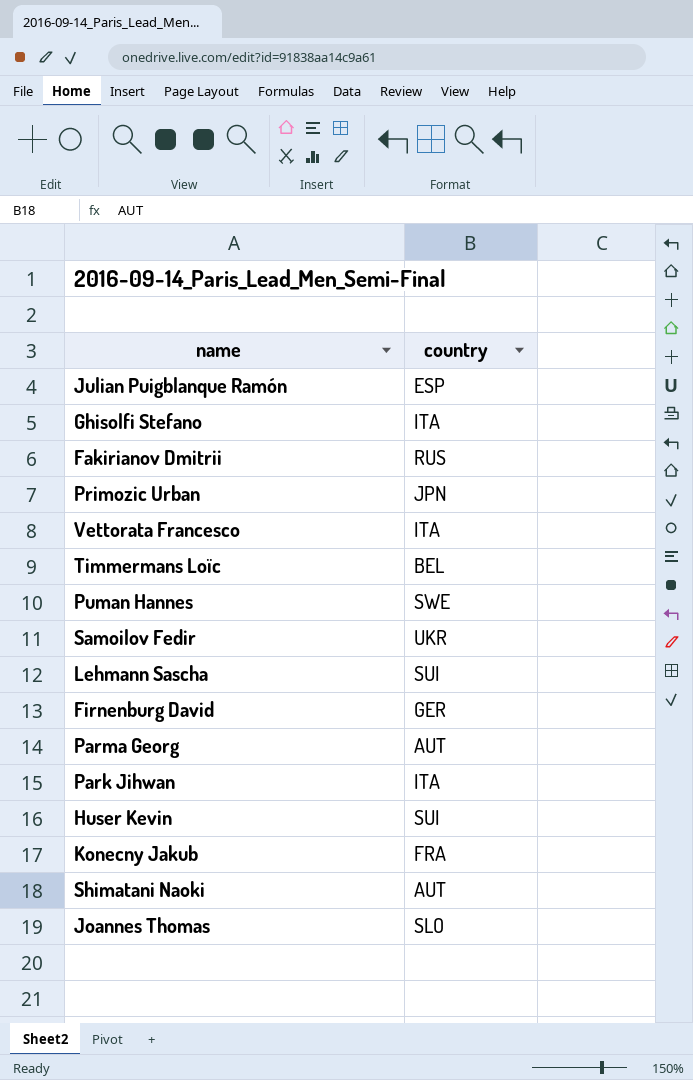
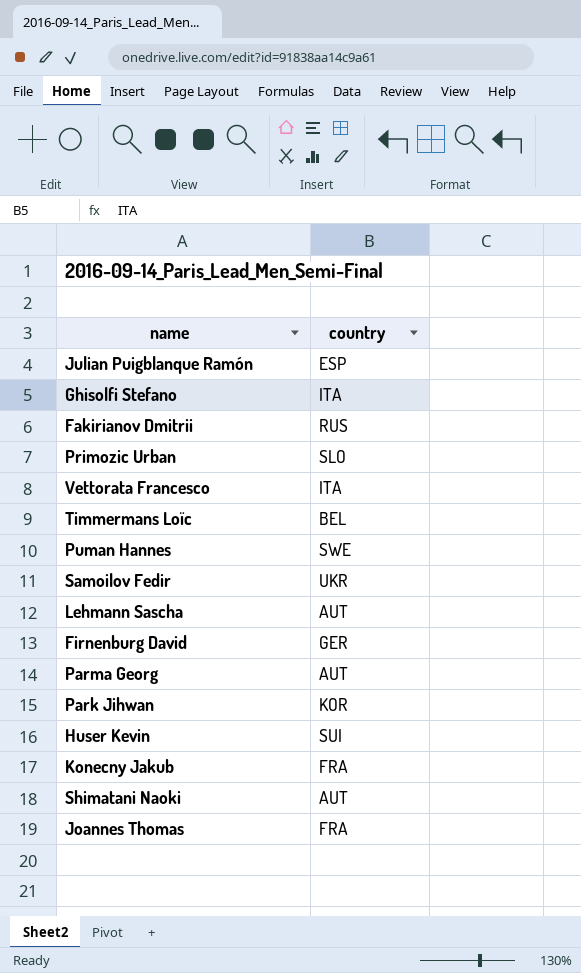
Primozic Urban | country: JPN -> SLO
Lehmann Sascha | country: SUI -> AUT
Park Jihwan | country: ITA -> KOR
Joannes Thomas | country: SLO -> FRA

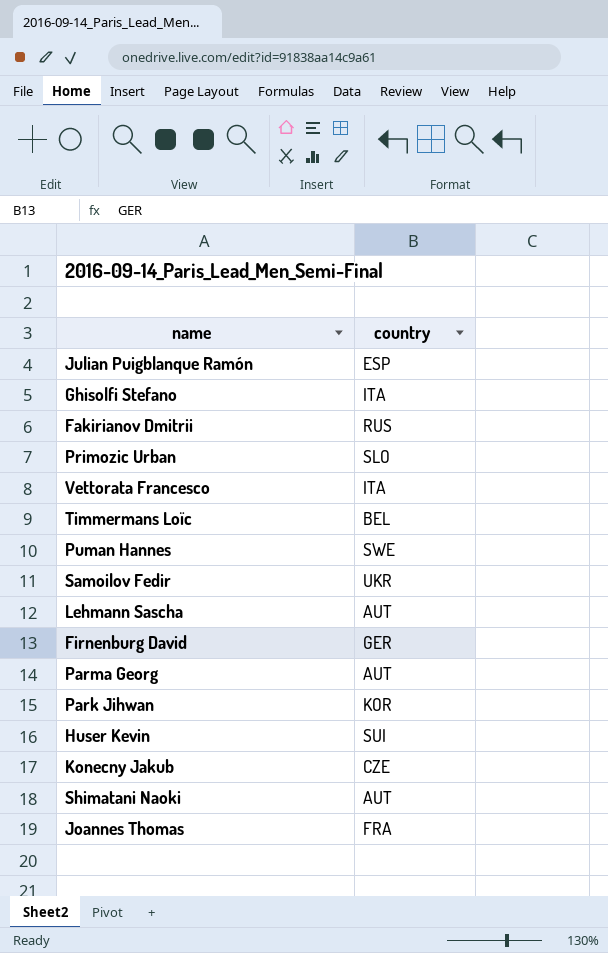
Konecny Jakub | country: FRA -> CZE

